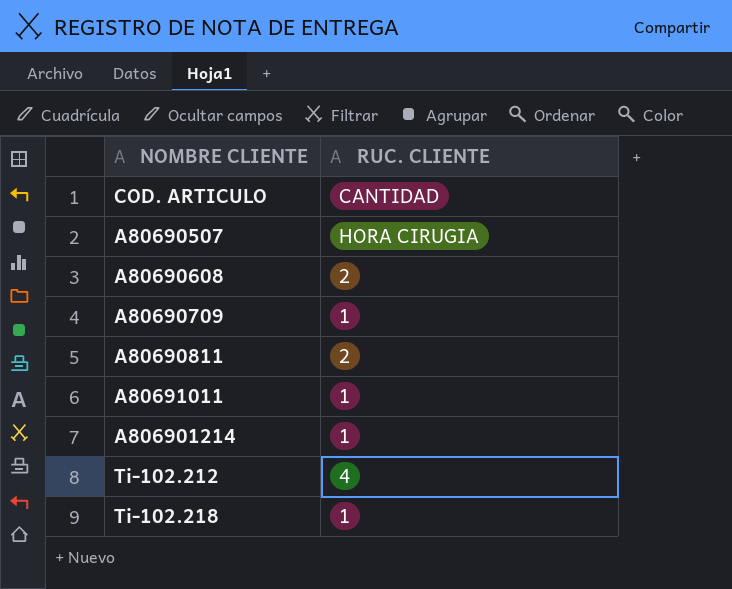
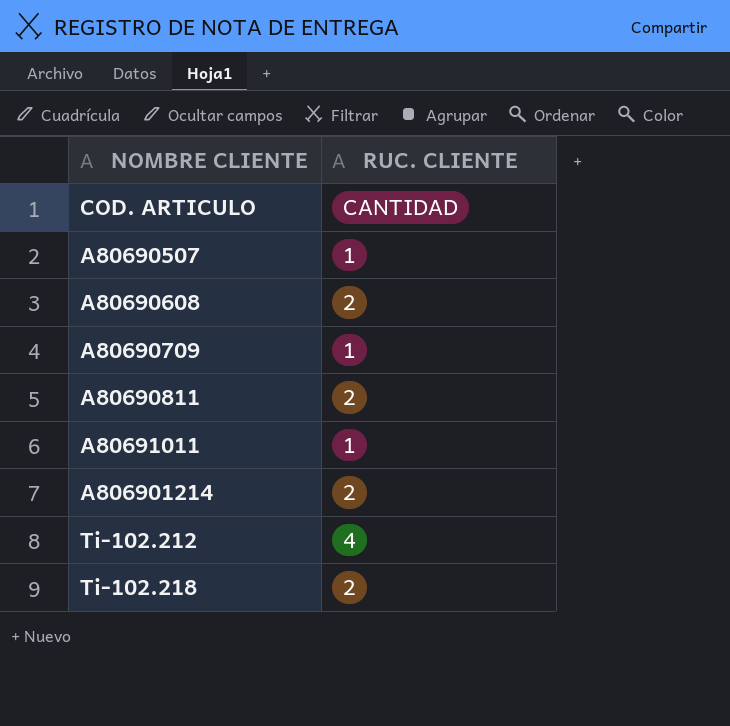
A80690507 | RUC. CLIENTE: HORA CIRUGIA -> 1
A806901214 | RUC. CLIENTE: 1 -> 2
Ti-102.218 | RUC. CLIENTE: 1 -> 2

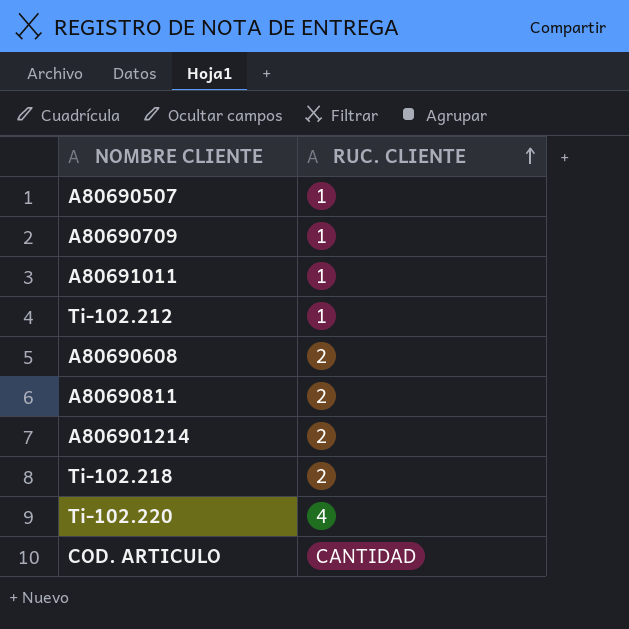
row order: none -> RUC. CLIENTE ascending
Ti-102.212 | RUC. CLIENTE: 4 -> 1
row Ti-102.220: none -> 4

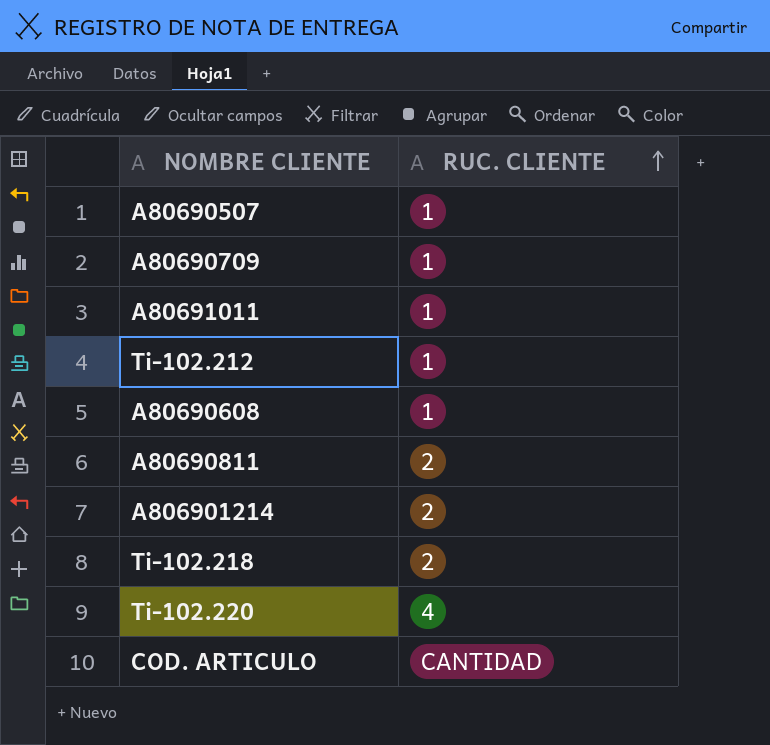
A80690608 | RUC. CLIENTE: 2 -> 1

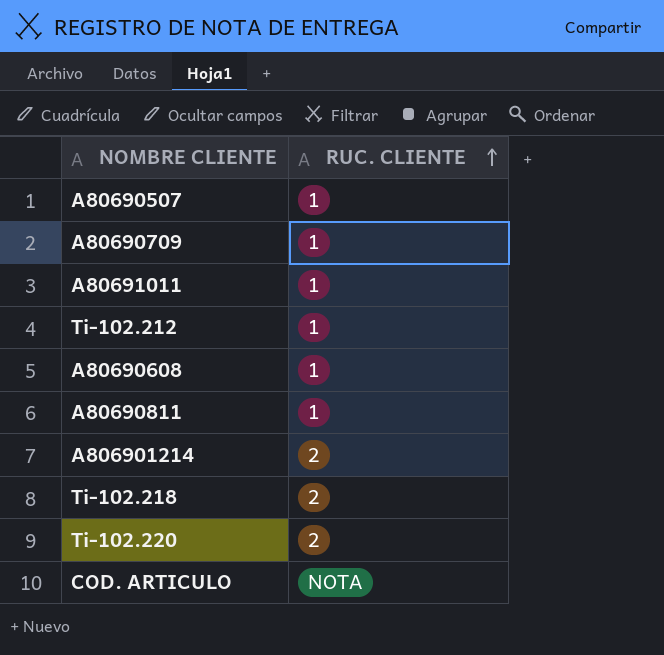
A80690811 | RUC. CLIENTE: 2 -> 1
Ti-102.220 | RUC. CLIENTE: 4 -> 2
COD. ARTICULO | RUC. CLIENTE: CANTIDAD -> NOTA

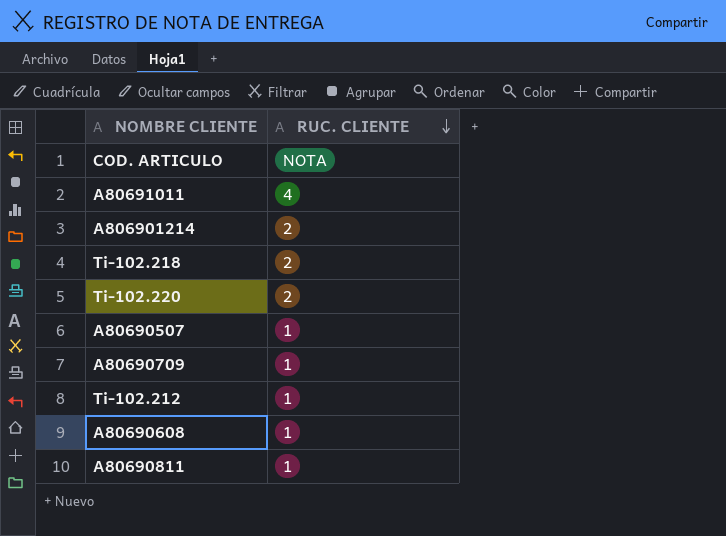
row order: RUC. CLIENTE ascending -> RUC. CLIENTE descending
A80691011 | RUC. CLIENTE: 1 -> 4

